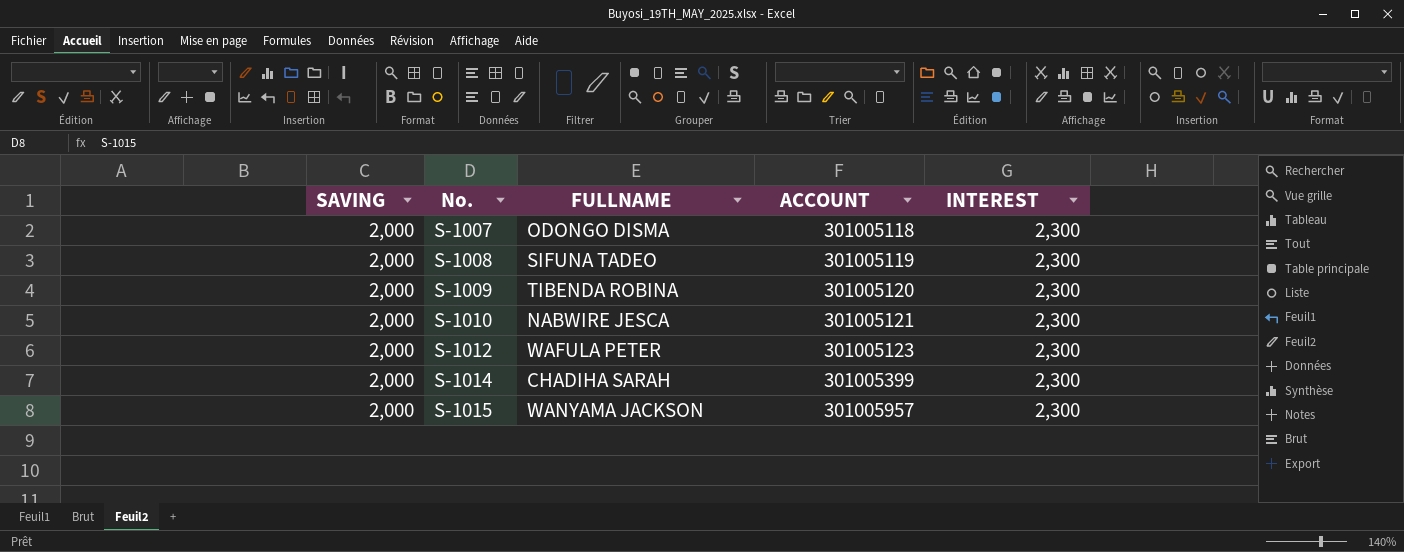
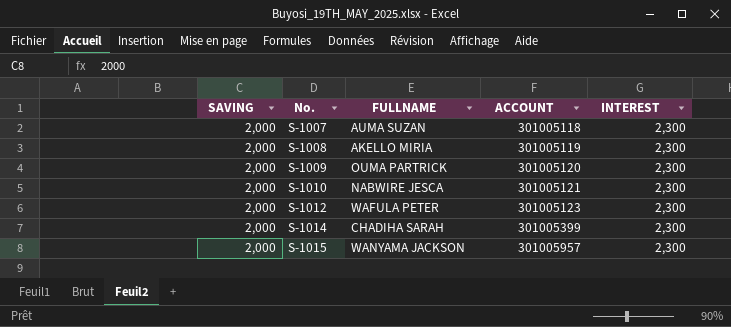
S-1007 | FULLNAME: ODONGO DISMA -> AUMA SUZAN
S-1008 | FULLNAME: SIFUNA TADEO -> AKELLO MIRIA
S-1009 | FULLNAME: TIBENDA ROBINA -> OUMA PARTRICK

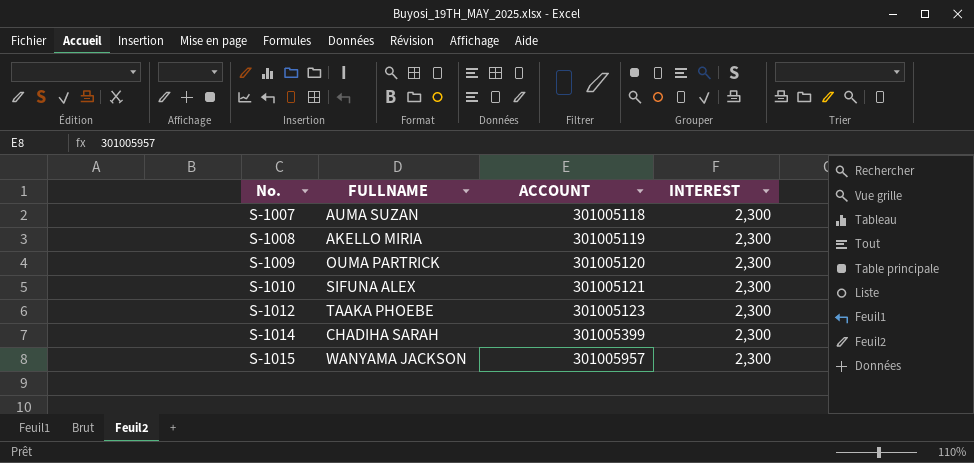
column SAVING | position: 1 -> none
S-1010 | FULLNAME: NABWIRE JESCA -> SIFUNA ALEX
S-1012 | FULLNAME: WAFULA PETER -> TAAKA PHOEBE

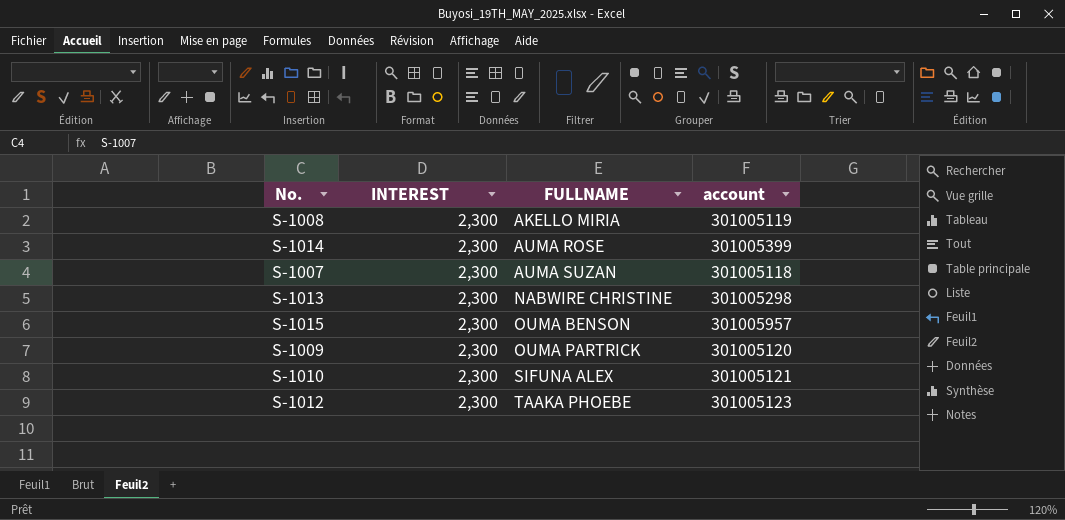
row order: No. ascending -> FULLNAME ascending
column INTEREST | position: 4 -> 2
column name: ACCOUNT -> account
S-1014 | FULLNAME: CHADIHA SARAH -> AUMA ROSE
row S-1013: none -> 2,300 | NABWIRE CHRISTINE | 301005298
S-1015 | FULLNAME: WANYAMA JACKSON -> OUMA BENSON

